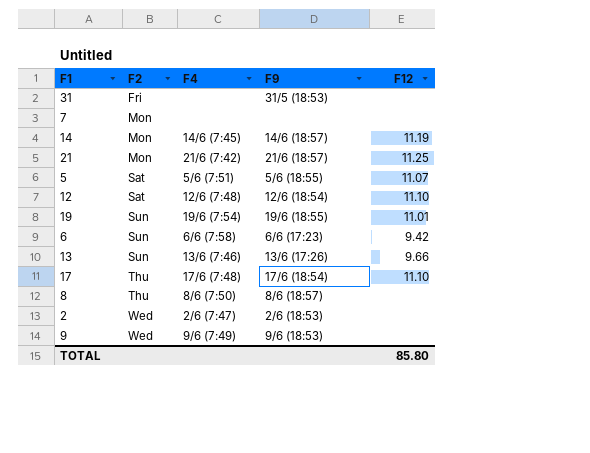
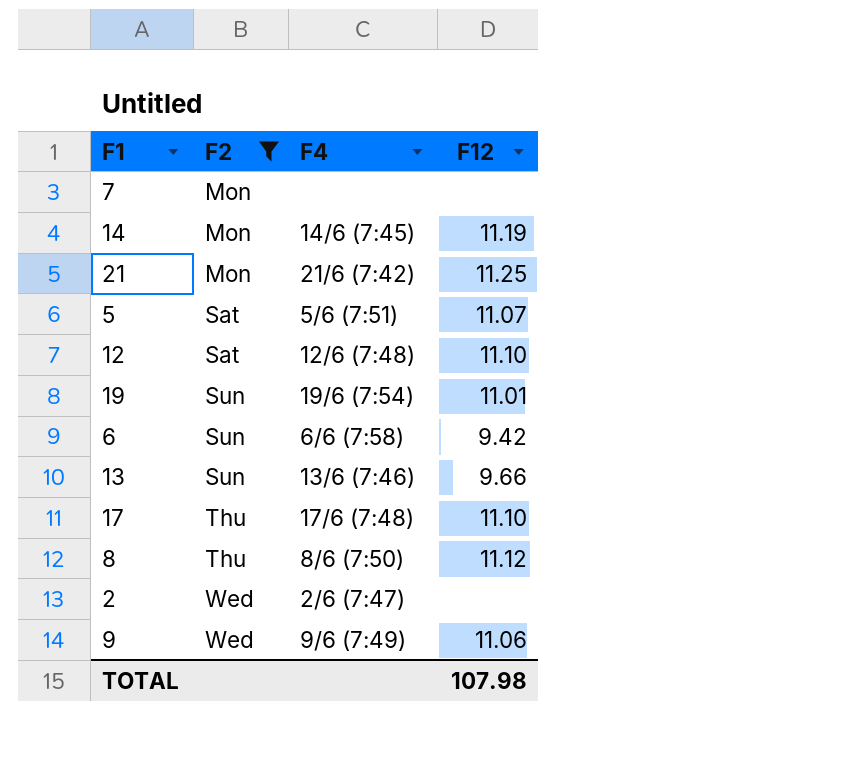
filter: none -> F2 != Fri
column F9 | position: 4 -> none
8 | F12: none -> 11.12
9 | F12: none -> 11.06
TOTAL | F12: 85.80 -> 107.98

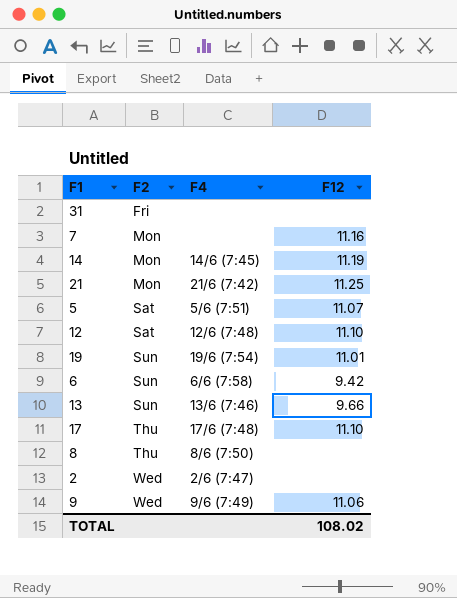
filter: F2 != Fri -> none
7 | F12: none -> 11.16
8 | F12: 11.12 -> none
TOTAL | F12: 107.98 -> 108.02

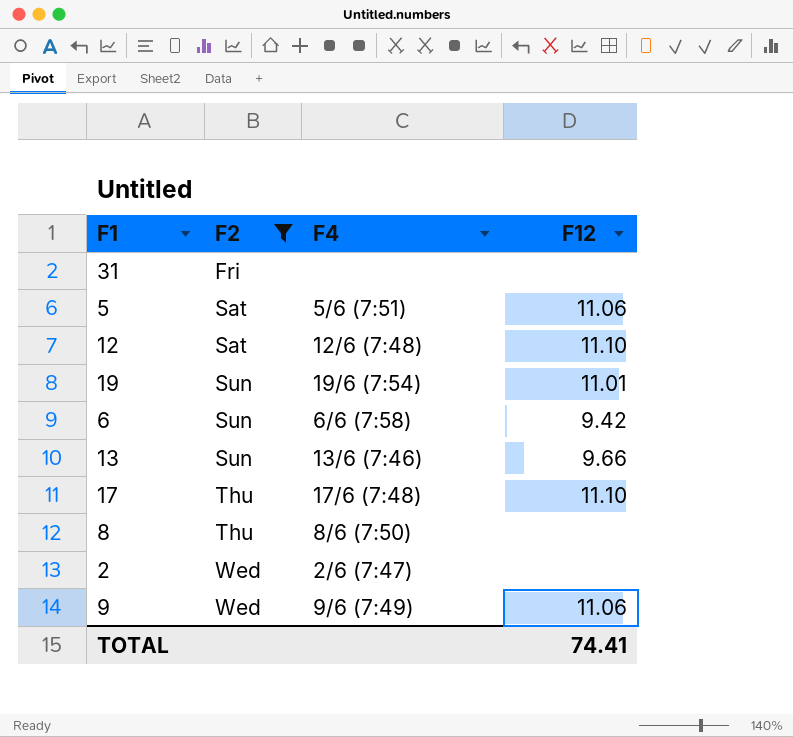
filter: none -> F2 != Mon
5 | F12: 11.07 -> 11.06
TOTAL | F12: 108.02 -> 74.41

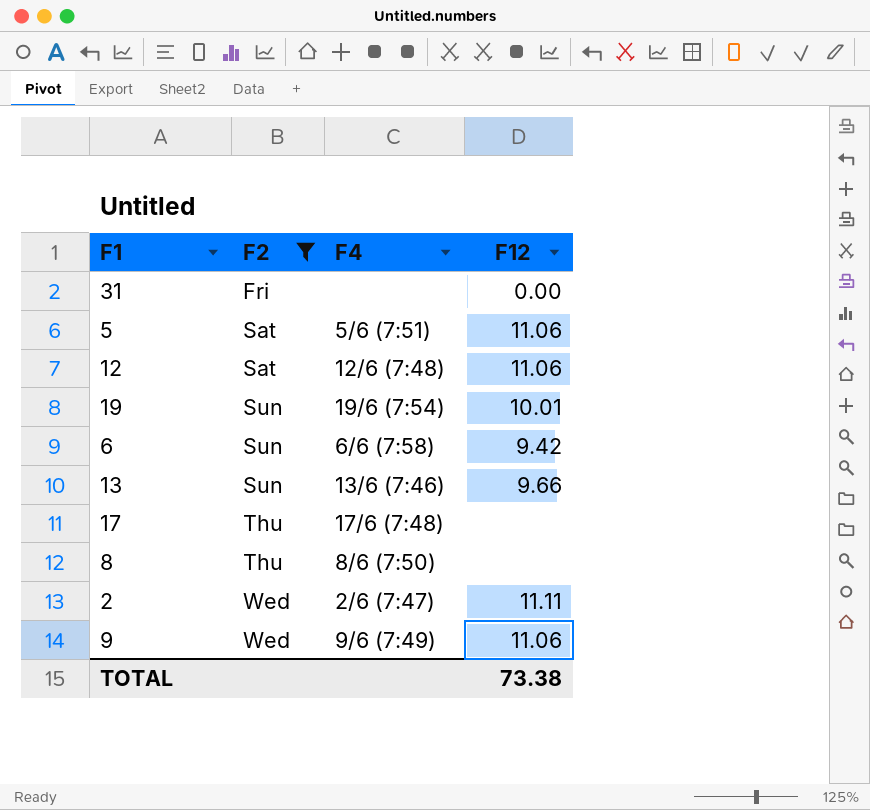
31 | F12: none -> 0.00
12 | F12: 11.10 -> 11.06
19 | F12: 11.01 -> 10.01
17 | F12: 11.10 -> none
2 | F12: none -> 11.11
TOTAL | F12: 74.41 -> 73.38

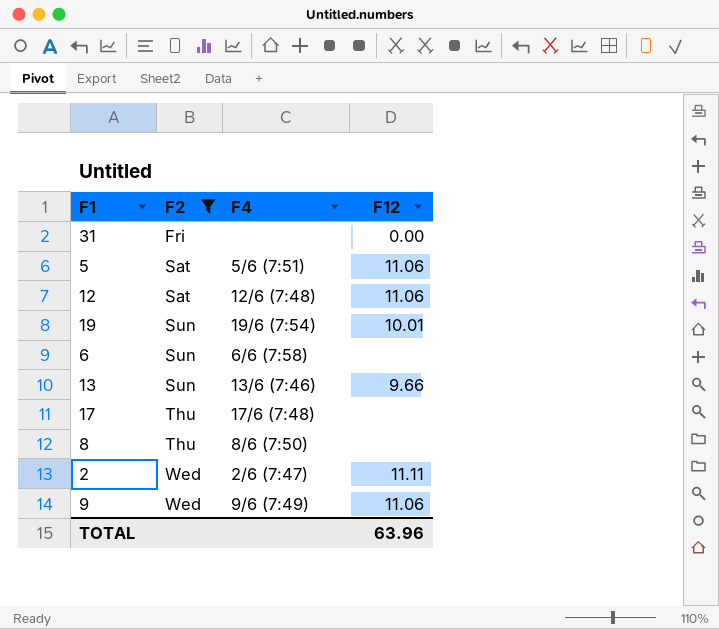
6 | F12: 9.42 -> none
TOTAL | F12: 73.38 -> 63.96

